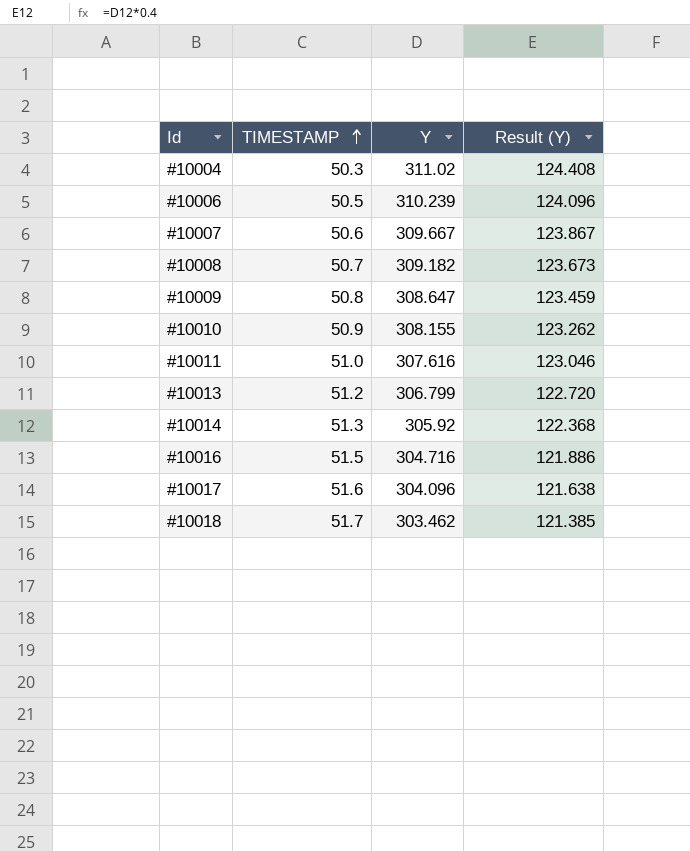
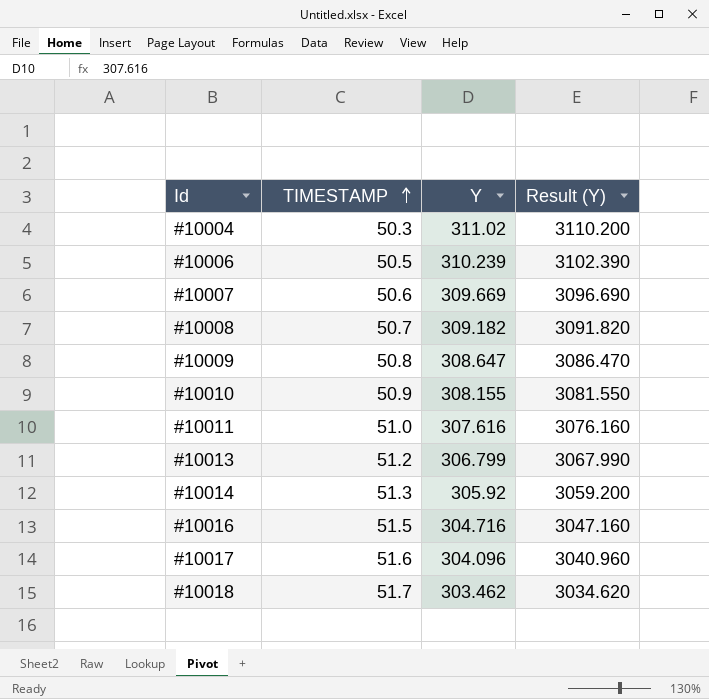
column Result (Y) | formula: [Y] * 0.4 -> [Y] * 10
#10007 | Y: 309.667 -> 309.669

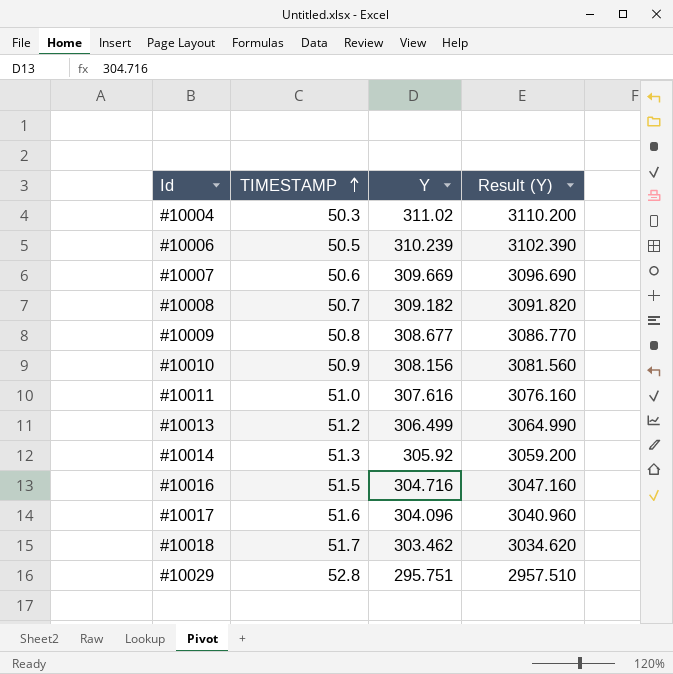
#10009 | Y: 308.647 -> 308.677
#10009 | Result (Y): 3086.470 -> 3086.770
#10010 | Y: 308.155 -> 308.156
#10010 | Result (Y): 3081.550 -> 3081.560
#10013 | Y: 306.799 -> 306.499
#10013 | Result (Y): 3067.990 -> 3064.990
row #10029: none -> 52.8 | 295.751 | 2957.510

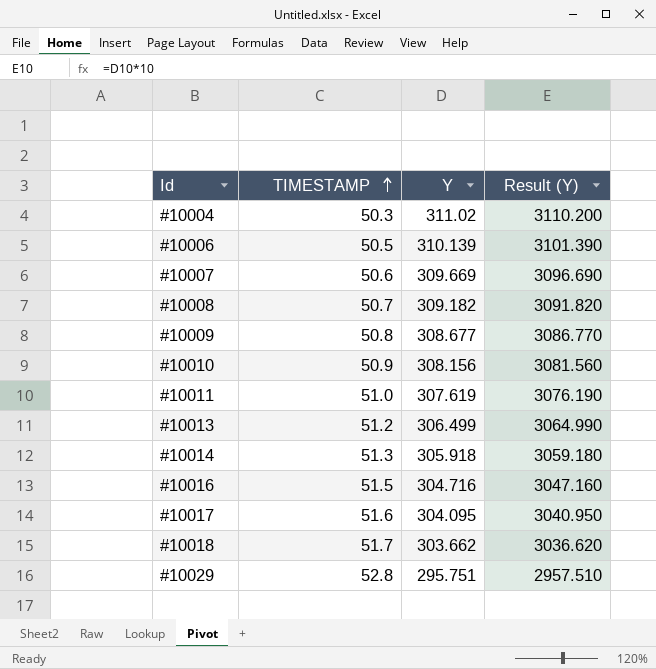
#10006 | Y: 310.239 -> 310.139
#10006 | Result (Y): 3102.390 -> 3101.390
#10011 | Y: 307.616 -> 307.619
#10011 | Result (Y): 3076.160 -> 3076.190
#10014 | Y: 305.92 -> 305.918
#10014 | Result (Y): 3059.200 -> 3059.180
#10017 | Y: 304.096 -> 304.095
#10017 | Result (Y): 3040.960 -> 3040.950
#10018 | Y: 303.462 -> 303.662
#10018 | Result (Y): 3034.620 -> 3036.620

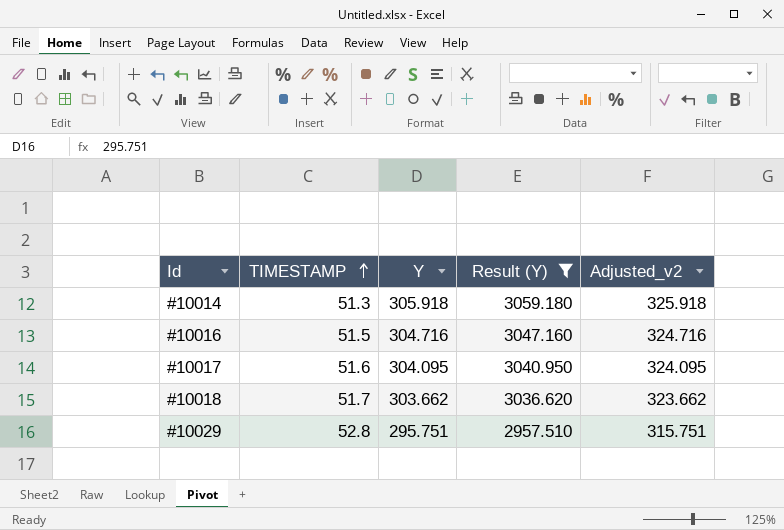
filter: none -> Result (Y) <= 3059.180
column Adjusted_v2 | formula: none -> [Y] + 20

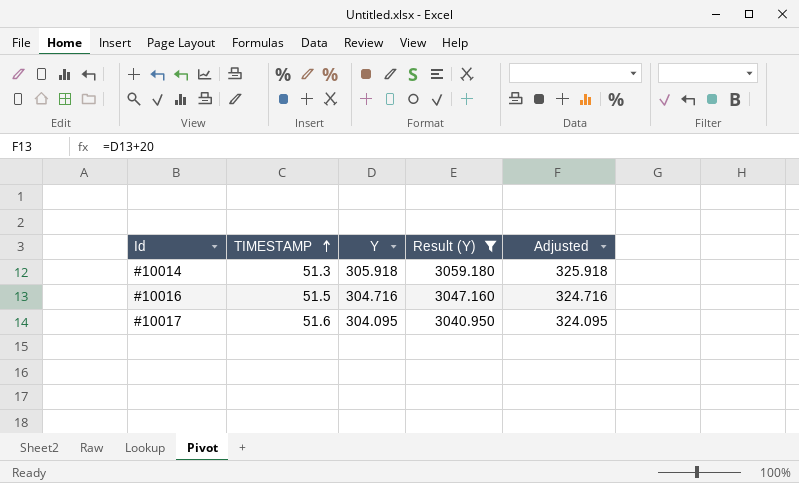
column name: Adjusted_v2 -> Adjusted
row #10018: 51.7 | 303.662 | 3036.620 | 323.662 -> none
row #10029: 52.8 | 295.751 | 2957.510 | 315.751 -> none

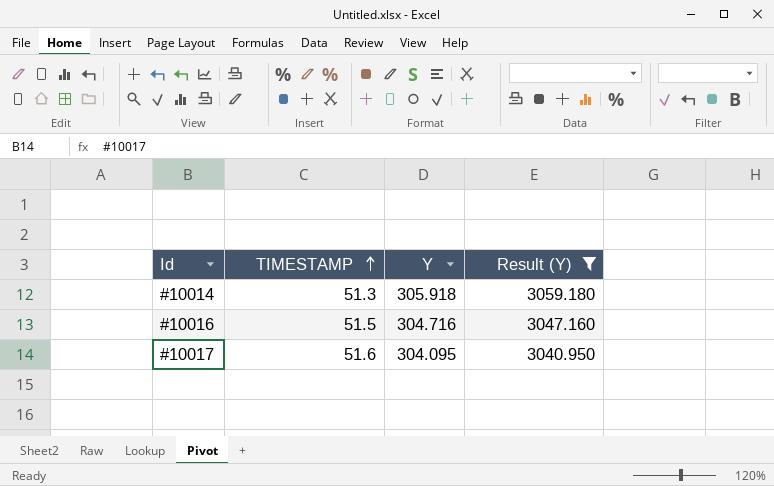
column Adjusted | formula: [Y] + 20 -> none

